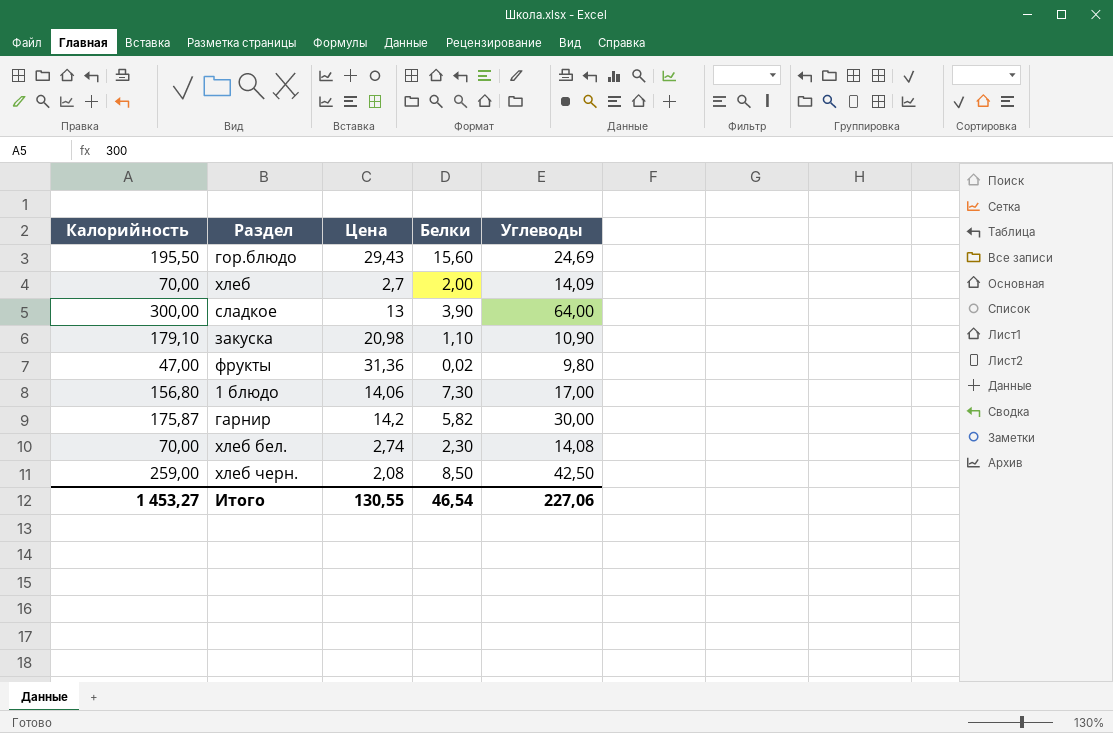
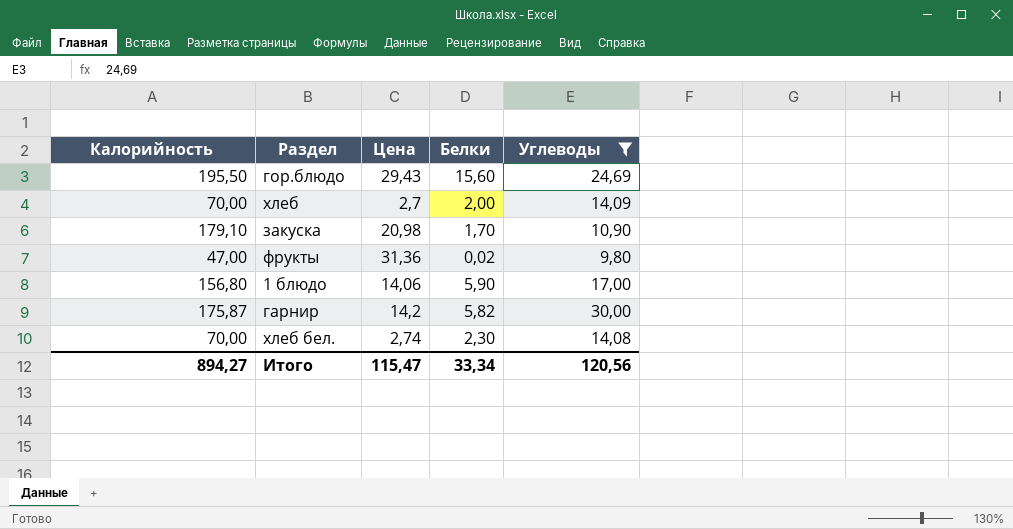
filter: none -> Углеводы <= 30,00
закуска | Белки: 1,10 -> 1,70
1 блюдо | Белки: 7,30 -> 5,90
Итого | Калорийность: 1 453,27 -> 894,27
Итого | Цена: 130,55 -> 115,47
Итого | Белки: 46,54 -> 33,34
Итого | Углеводы: 227,06 -> 120,56

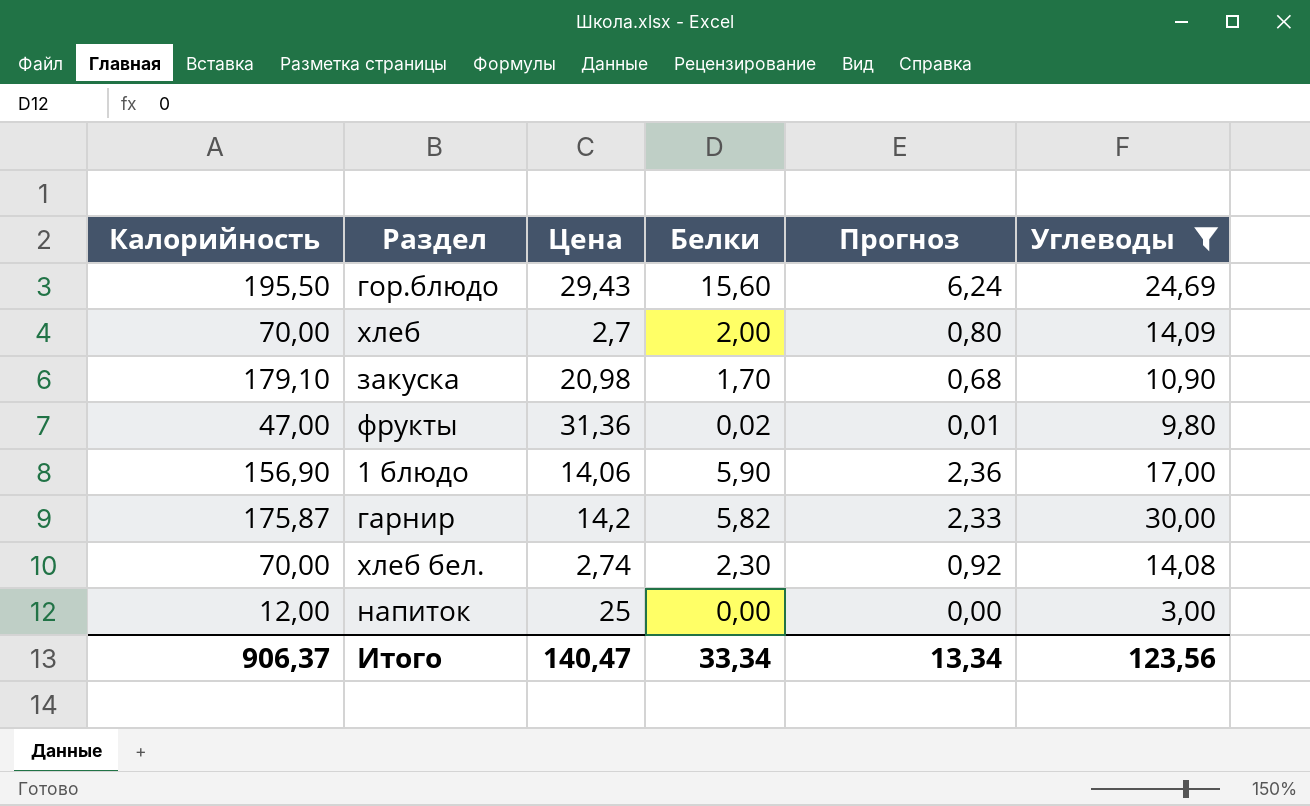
column Прогноз | formula: none -> [Белки] * 0,4
1 блюдо | Калорийность: 156,80 -> 156,90
row напиток: none -> 12,00 | 25 | 0,00 | 0,00 | 3,00
Итого | Калорийность: 894,27 -> 906,37
Итого | Цена: 115,47 -> 140,47
Итого | Углеводы: 120,56 -> 123,56

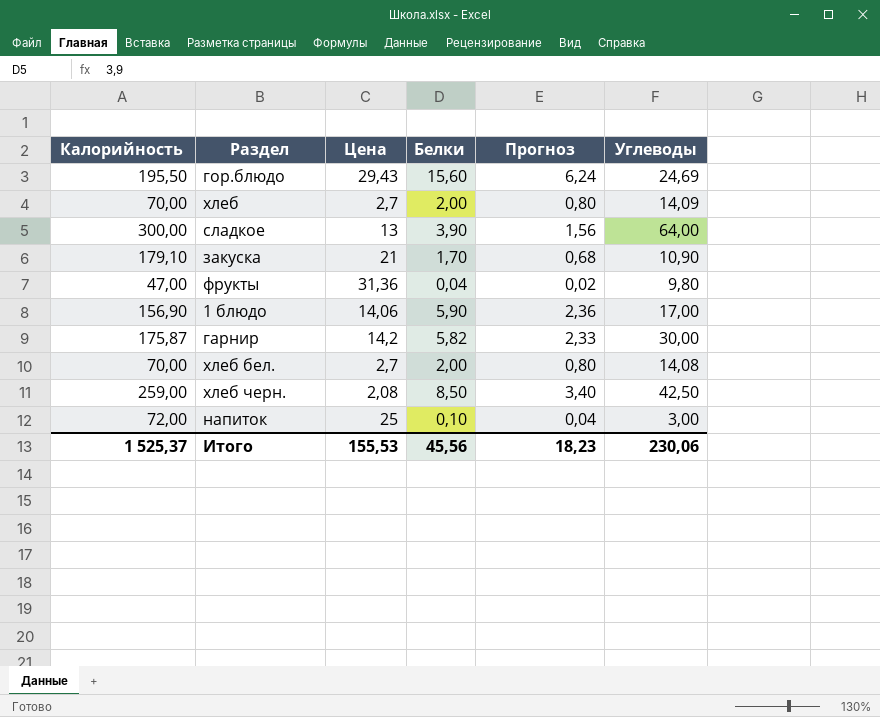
filter: Углеводы <= 30,00 -> none
закуска | Цена: 20,98 -> 21
фрукты | Белки: 0,02 -> 0,04
фрукты | Прогноз: 0,01 -> 0,02
хлеб бел. | Цена: 2,74 -> 2,7
хлеб бел. | Белки: 2,30 -> 2,00
хлеб бел. | Прогноз: 0,92 -> 0,80
напиток | Калорийность: 12,00 -> 72,00
напиток | Белки: 0,00 -> 0,10
напиток | Прогноз: 0,00 -> 0,04
Итого | Калорийность: 906,37 -> 1 525,37
Итого | Цена: 140,47 -> 155,53
Итого | Белки: 33,34 -> 45,56
Итого | Прогноз: 13,34 -> 18,23
Итого | Углеводы: 123,56 -> 230,06

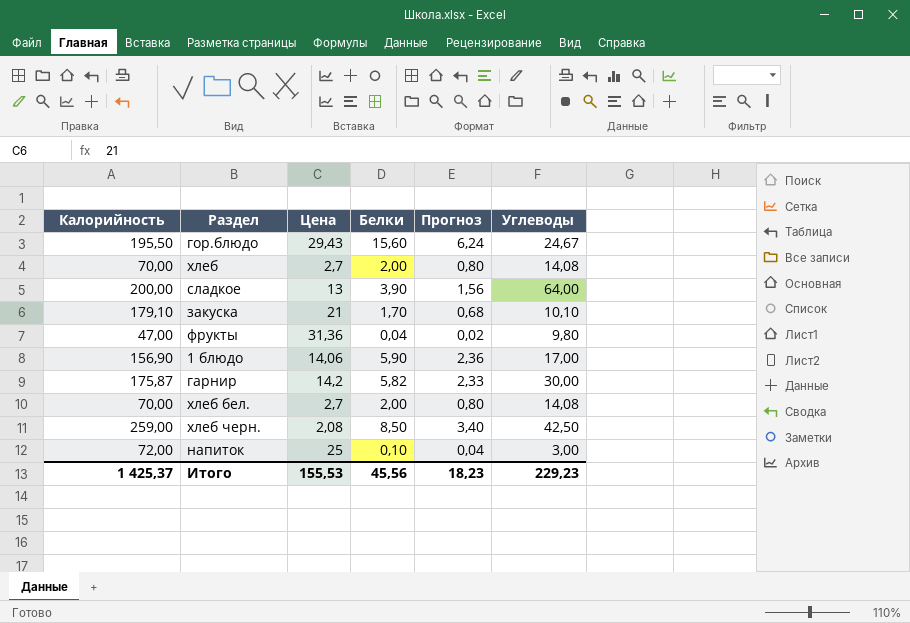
гор.блюдо | Углеводы: 24,69 -> 24,67
хлеб | Углеводы: 14,09 -> 14,08
сладкое | Калорийность: 300,00 -> 200,00
закуска | Углеводы: 10,90 -> 10,10
Итого | Калорийность: 1 525,37 -> 1 425,37
Итого | Углеводы: 230,06 -> 229,23

